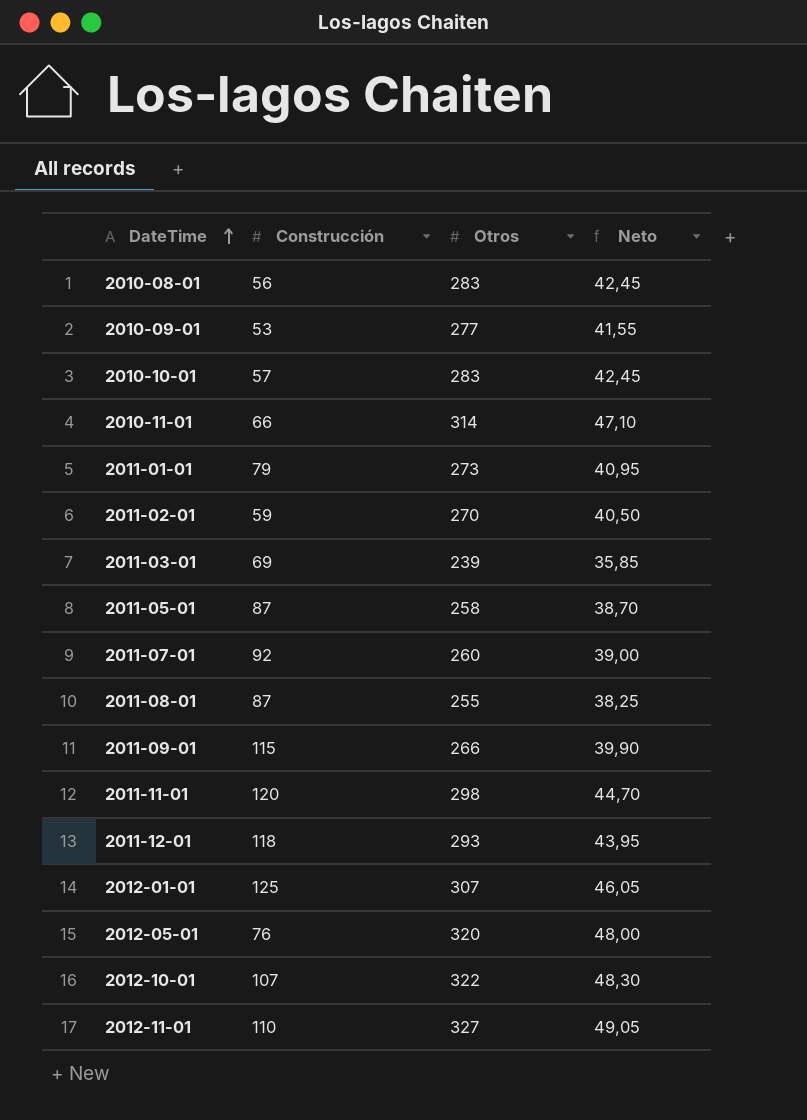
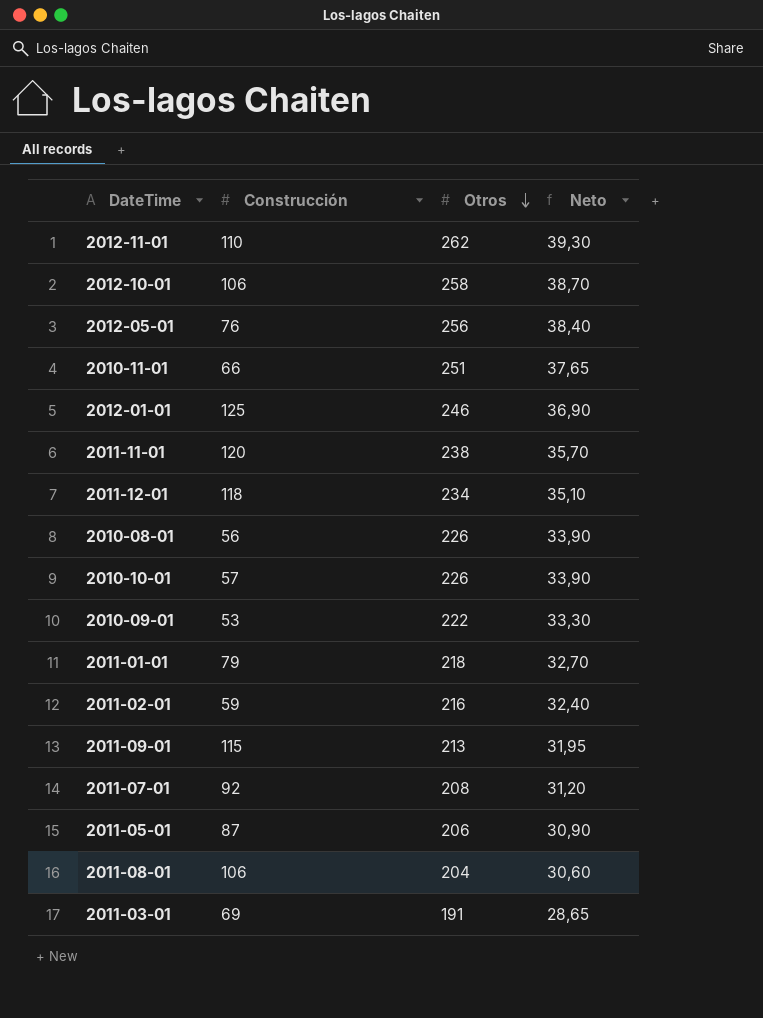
row order: DateTime ascending -> Otros descending
2012-11-01 | Otros: 327 -> 262
2012-11-01 | Neto: 49,05 -> 39,30
2012-10-01 | Construcción: 107 -> 106
2012-10-01 | Otros: 322 -> 258
2012-10-01 | Neto: 48,30 -> 38,70
2012-05-01 | Otros: 320 -> 256
2012-05-01 | Neto: 48,00 -> 38,40
2010-11-01 | Otros: 314 -> 251
2010-11-01 | Neto: 47,10 -> 37,65
2012-01-01 | Otros: 307 -> 246
2012-01-01 | Neto: 46,05 -> 36,90
2011-11-01 | Otros: 298 -> 238
2011-11-01 | Neto: 44,70 -> 35,70
2011-12-01 | Otros: 293 -> 234
2011-12-01 | Neto: 43,95 -> 35,10
2010-08-01 | Otros: 283 -> 226
2010-08-01 | Neto: 42,45 -> 33,90
2010-10-01 | Otros: 283 -> 226
2010-10-01 | Neto: 42,45 -> 33,90
2010-09-01 | Otros: 277 -> 222
2010-09-01 | Neto: 41,55 -> 33,30
2011-01-01 | Otros: 273 -> 218
2011-01-01 | Neto: 40,95 -> 32,70
2011-02-01 | Otros: 270 -> 216
2011-02-01 | Neto: 40,50 -> 32,40
2011-09-01 | Otros: 266 -> 213
2011-09-01 | Neto: 39,90 -> 31,95
2011-07-01 | Otros: 260 -> 208
2011-07-01 | Neto: 39,00 -> 31,20
2011-05-01 | Otros: 258 -> 206
2011-05-01 | Neto: 38,70 -> 30,90
2011-08-01 | Construcción: 87 -> 106
2011-08-01 | Otros: 255 -> 204
2011-08-01 | Neto: 38,25 -> 30,60
2011-03-01 | Otros: 239 -> 191
2011-03-01 | Neto: 35,85 -> 28,65

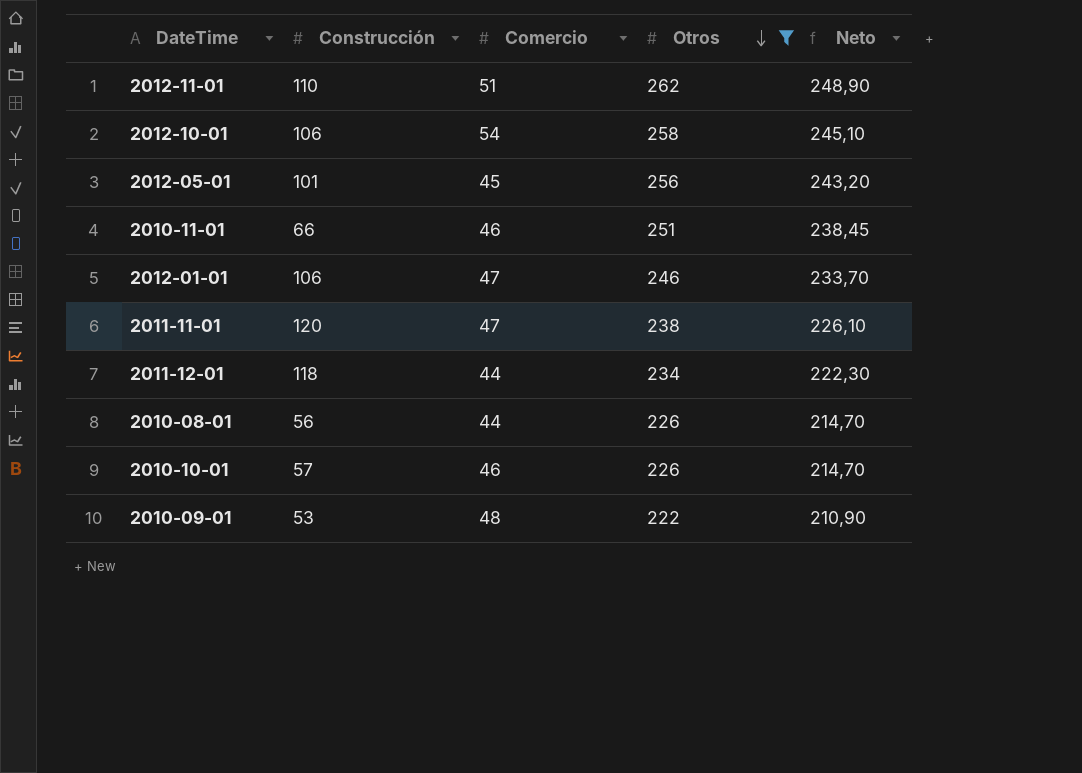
filter: none -> Otros >= 222
column Comercio | position: none -> 3
column Neto | formula: [Otros] * 0,15 -> [Otros] * 0,95
2012-05-01 | Construcción: 76 -> 101
2012-01-01 | Construcción: 125 -> 106

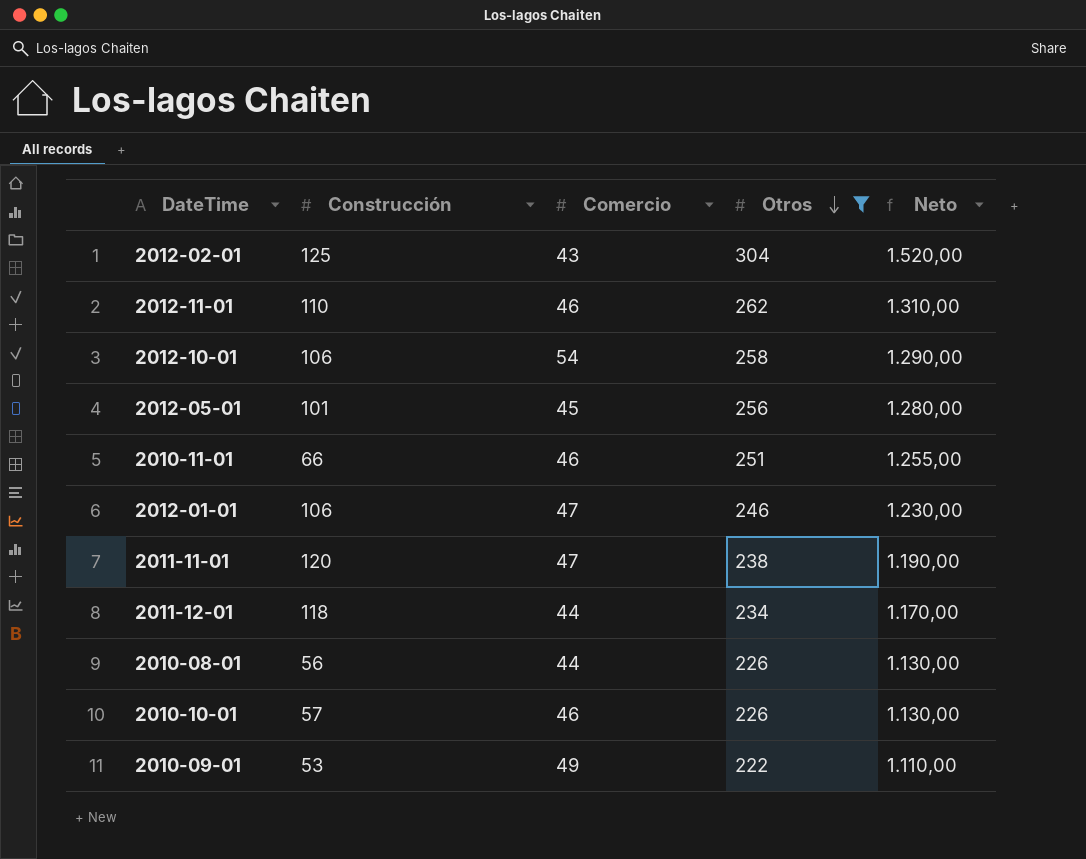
column Neto | formula: [Otros] * 0,95 -> [Otros] * 5
row 2012-02-01: none -> 125 | 43 | 304 | 1.520,00
2012-11-01 | Comercio: 51 -> 46
2010-09-01 | Comercio: 48 -> 49

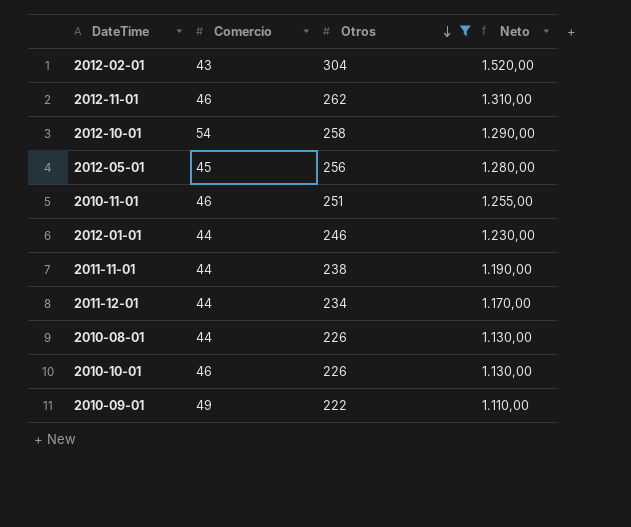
column Construcción | position: 2 -> none
2012-01-01 | Comercio: 47 -> 44
2011-11-01 | Comercio: 47 -> 44

